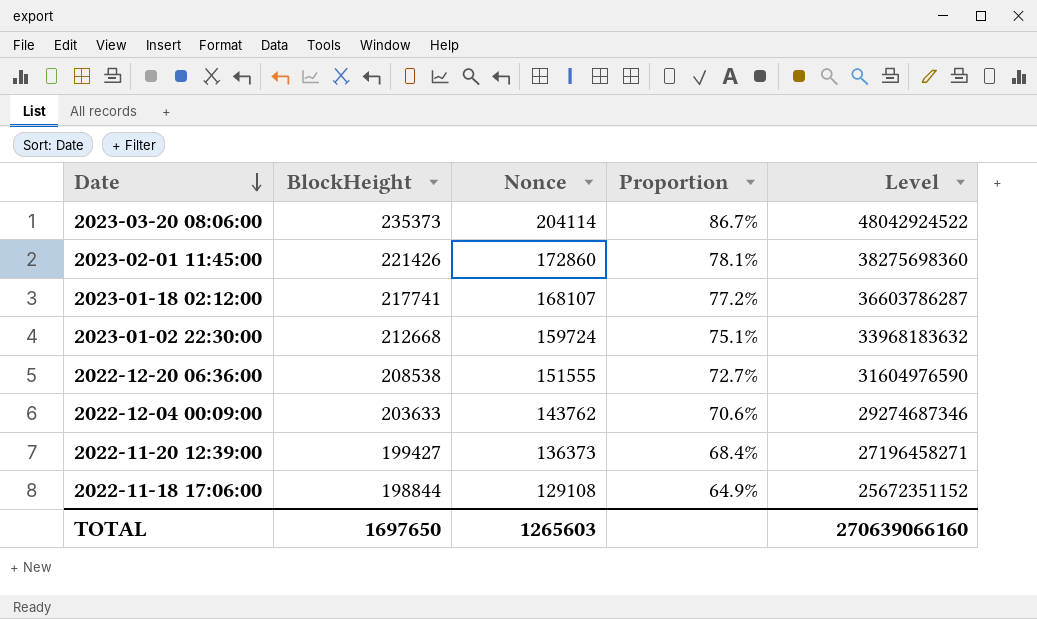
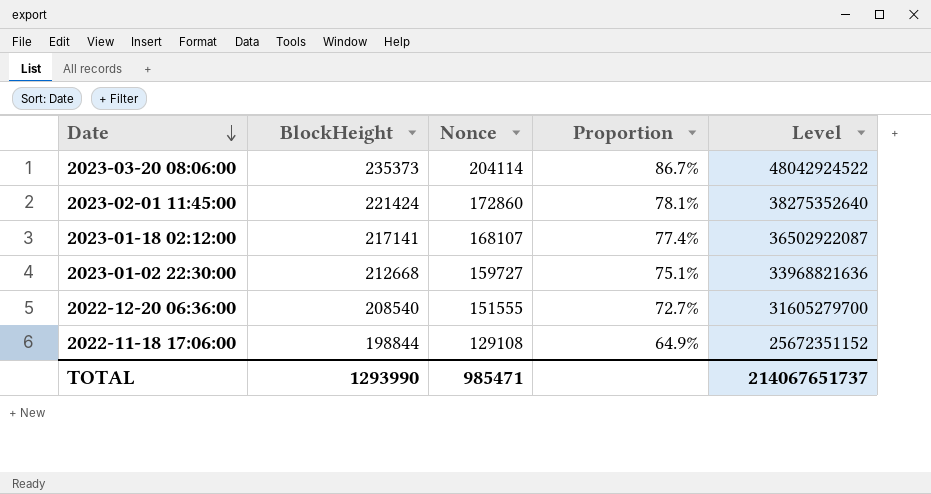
row 2022-12-04 00:09:00: 203633 | 143762 | 70.6% | 29274687346 -> none
row 2022-11-20 12:39:00: 199427 | 136373 | 68.4% | 27196458271 -> none
2023-02-01 11:45:00 | BlockHeight: 221426 -> 221424
2023-02-01 11:45:00 | Level: 38275698360 -> 38275352640
2023-01-18 02:12:00 | BlockHeight: 217741 -> 217141
2023-01-18 02:12:00 | Proportion: 77.2% -> 77.4%
2023-01-18 02:12:00 | Level: 36603786287 -> 36502922087
2023-01-02 22:30:00 | Nonce: 159724 -> 159727
2023-01-02 22:30:00 | Level: 33968183632 -> 33968821636
2022-12-20 06:36:00 | BlockHeight: 208538 -> 208540
2022-12-20 06:36:00 | Level: 31604976590 -> 31605279700
TOTAL | BlockHeight: 1697650 -> 1293990
TOTAL | Nonce: 1265603 -> 985471
TOTAL | Level: 270639066160 -> 214067651737

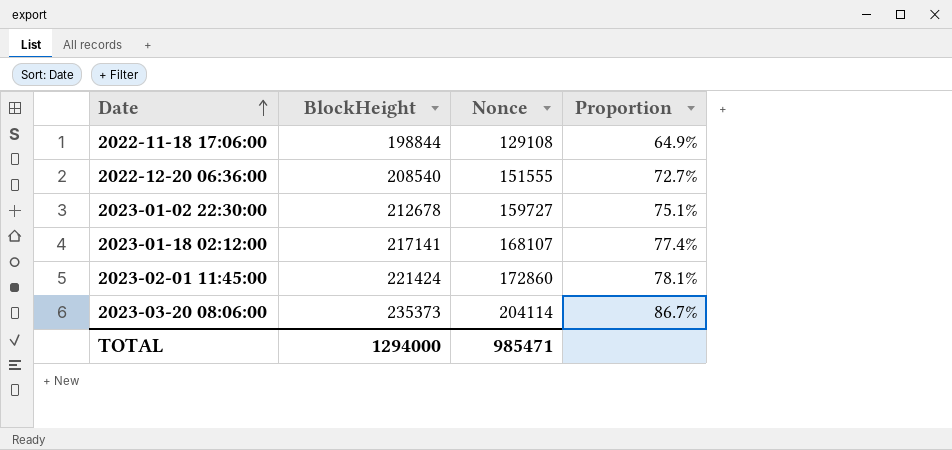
row order: Date descending -> Date ascending
column Level | formula: [BlockHeight] * [Nonce] -> none
2023-01-02 22:30:00 | BlockHeight: 212668 -> 212678
TOTAL | BlockHeight: 1293990 -> 1294000

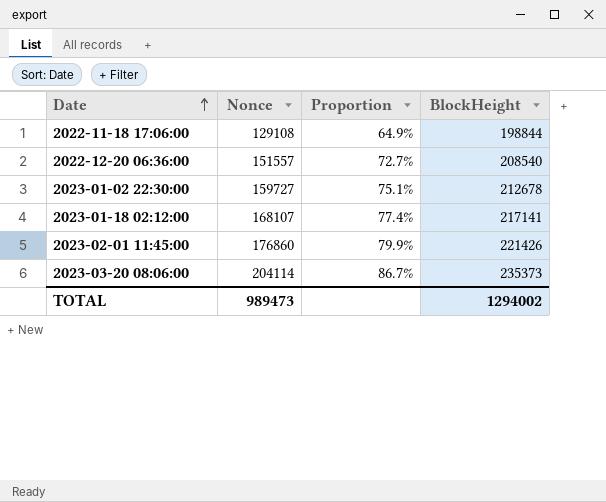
column BlockHeight | position: 2 -> 4
2022-12-20 06:36:00 | Nonce: 151555 -> 151557
2023-02-01 11:45:00 | Nonce: 172860 -> 176860
2023-02-01 11:45:00 | Proportion: 78.1% -> 79.9%
2023-02-01 11:45:00 | BlockHeight: 221424 -> 221426
TOTAL | Nonce: 985471 -> 989473
TOTAL | BlockHeight: 1294000 -> 1294002

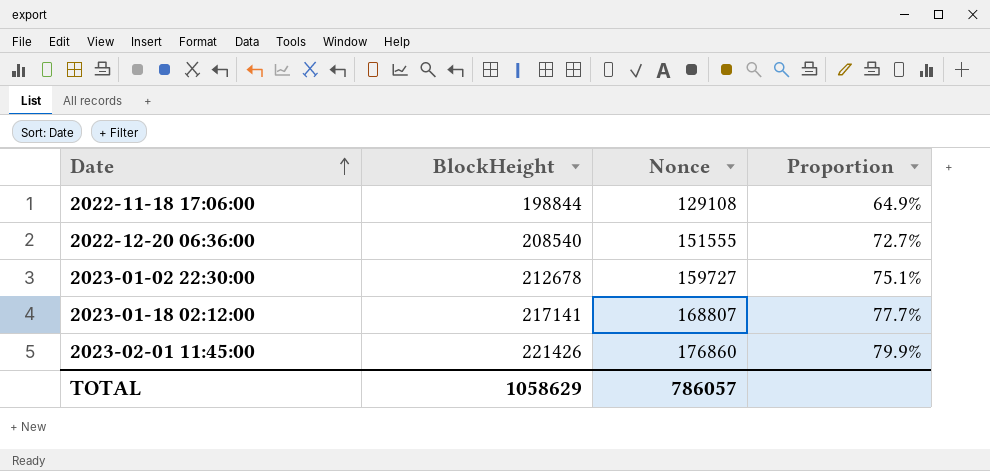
column BlockHeight | position: 4 -> 2
row 2023-03-20 08:06:00: 204114 | 86.7% | 235373 -> none
2022-12-20 06:36:00 | Nonce: 151557 -> 151555
2023-01-18 02:12:00 | Nonce: 168107 -> 168807
2023-01-18 02:12:00 | Proportion: 77.4% -> 77.7%
TOTAL | BlockHeight: 1294002 -> 1058629
TOTAL | Nonce: 989473 -> 786057

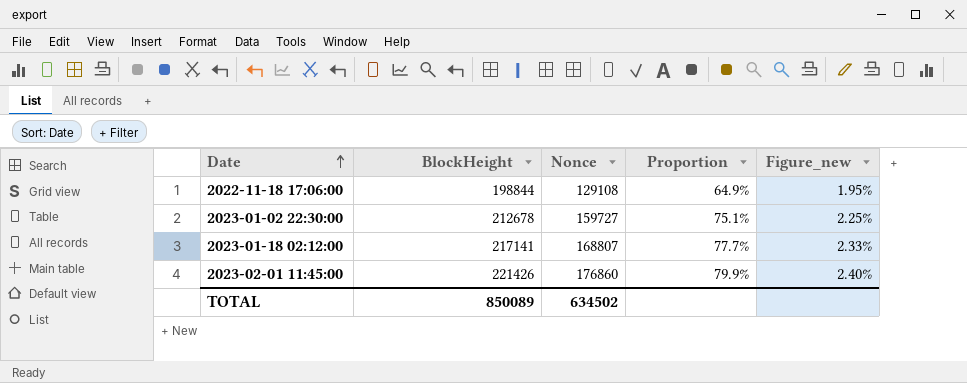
column Figure_new | formula: none -> [Proportion] * 0.03
row 2022-12-20 06:36:00: 208540 | 151555 | 72.7% -> none
TOTAL | BlockHeight: 1058629 -> 850089
TOTAL | Nonce: 786057 -> 634502

